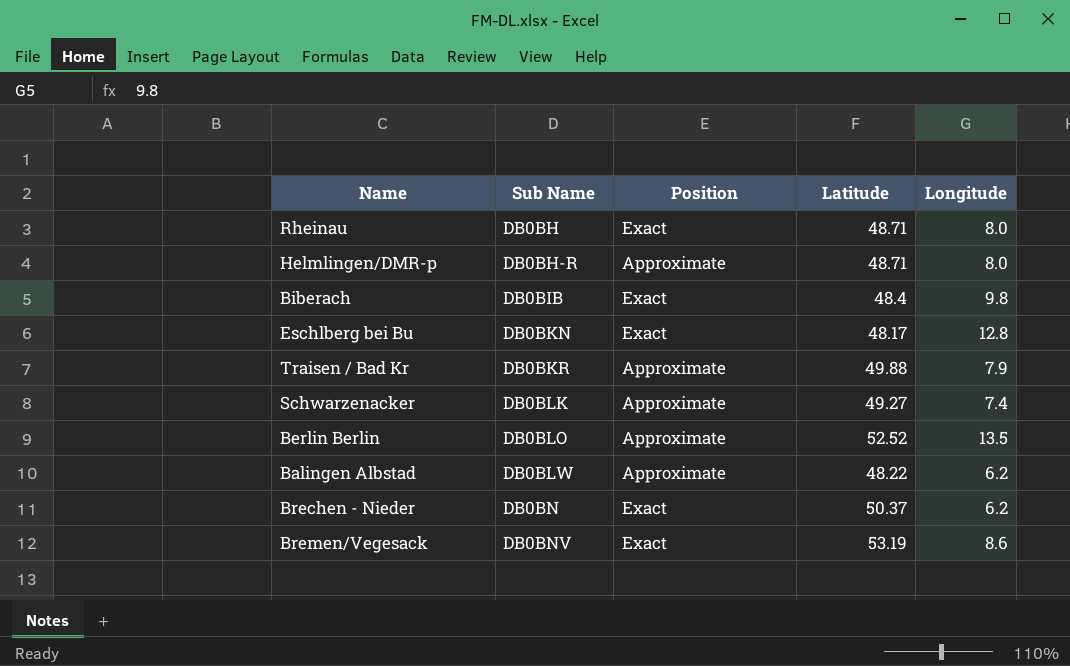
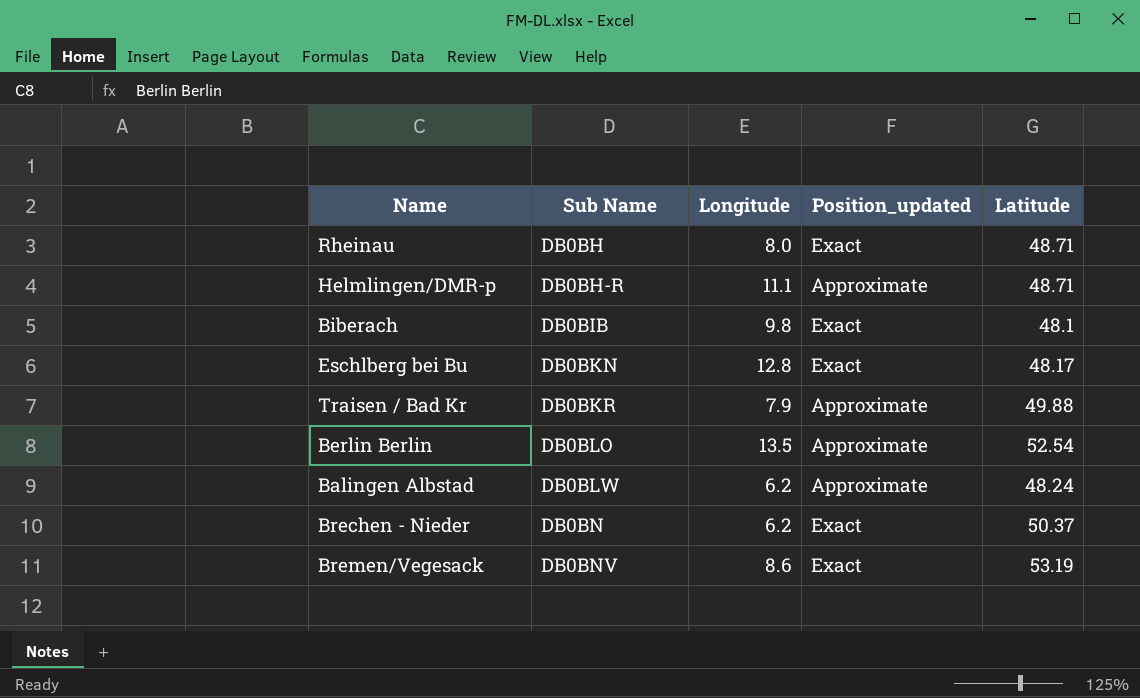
column Longitude | position: 5 -> 3
column name: Position -> Position_updated
row Schwarzenacker: DB0BLK | Approximate | 49.27 | 7.4 -> none
Helmlingen/DMR-p | Longitude: 8.0 -> 11.1
Biberach | Latitude: 48.4 -> 48.1
Berlin Berlin | Latitude: 52.52 -> 52.54
Balingen Albstad | Latitude: 48.22 -> 48.24

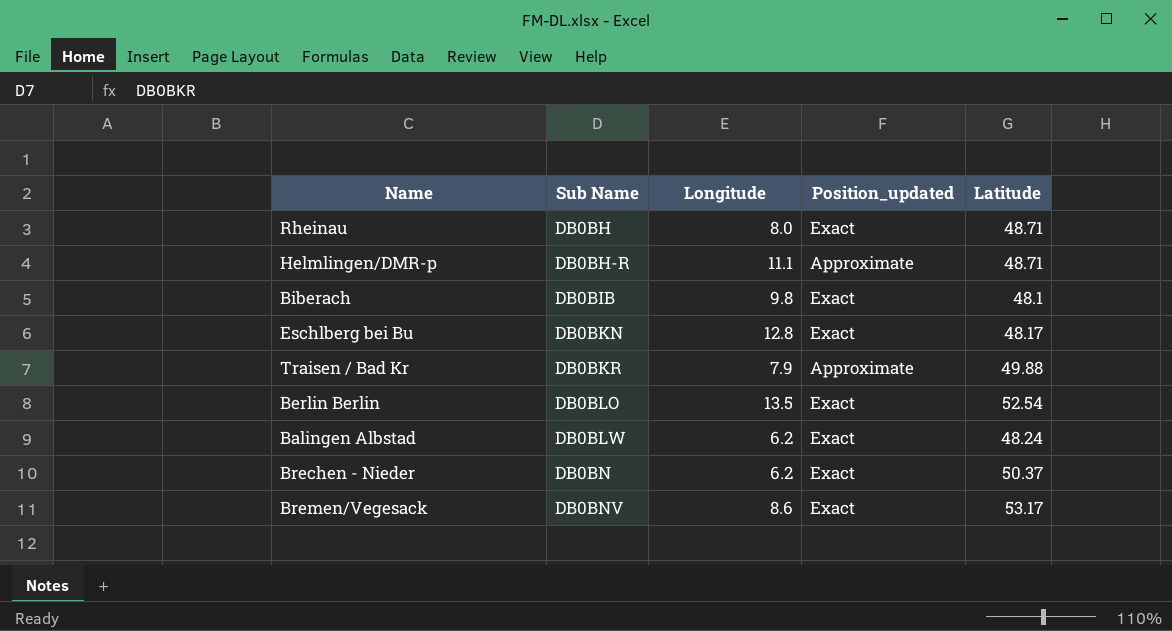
Berlin Berlin | Position_updated: Approximate -> Exact
Balingen Albstad | Position_updated: Approximate -> Exact
Bremen/Vegesack | Latitude: 53.19 -> 53.17

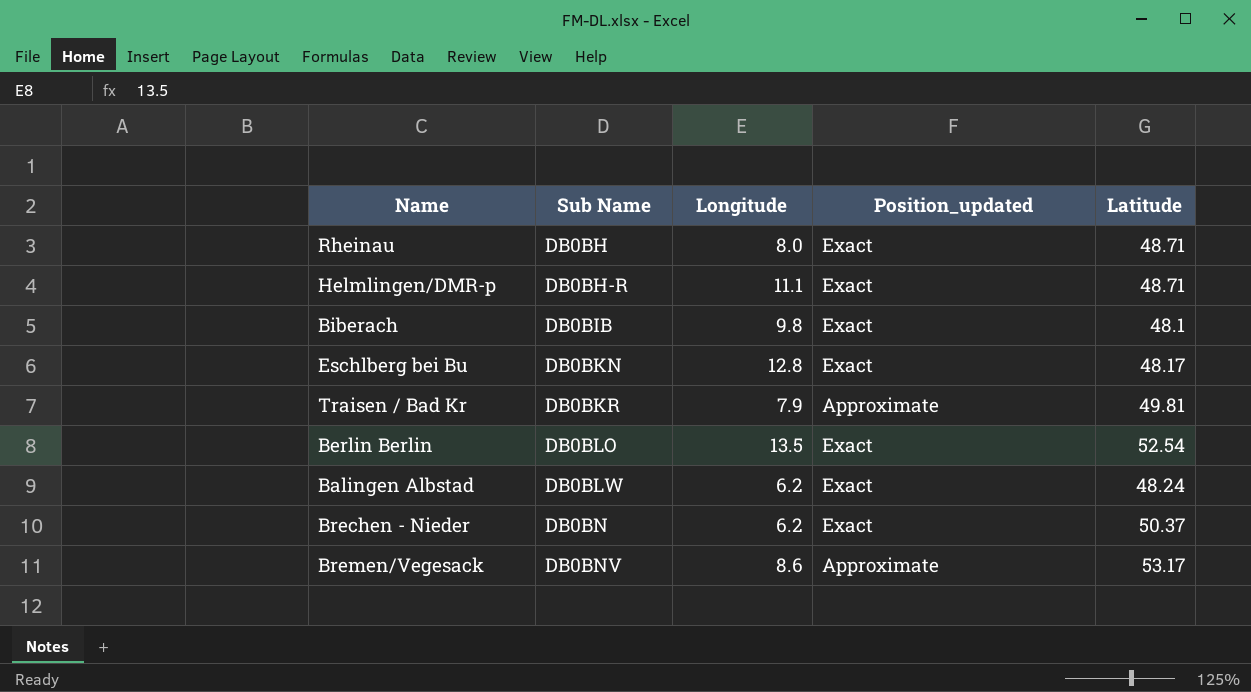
Helmlingen/DMR-p | Position_updated: Approximate -> Exact
Traisen / Bad Kr | Latitude: 49.88 -> 49.81
Bremen/Vegesack | Position_updated: Exact -> Approximate

